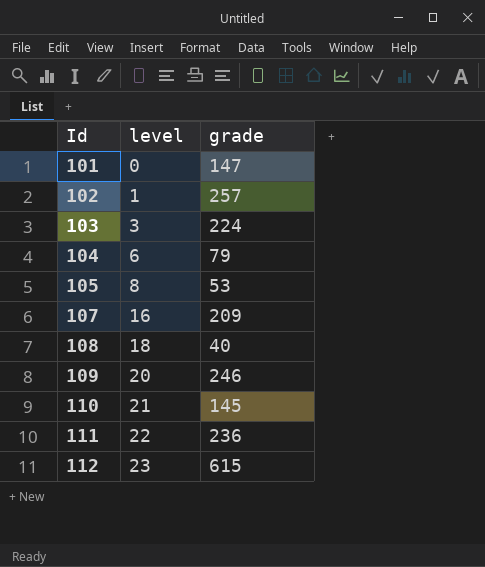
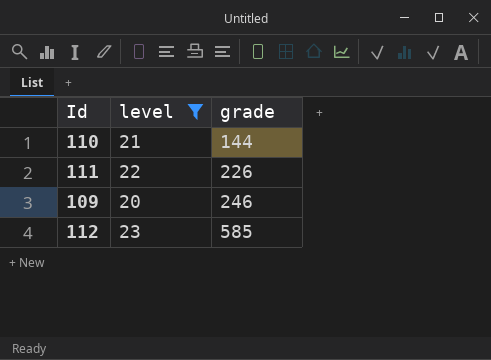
filter: none -> level >= 20
row order: Id ascending -> grade ascending
110 | grade: 145 -> 144
111 | grade: 236 -> 226
112 | grade: 615 -> 585

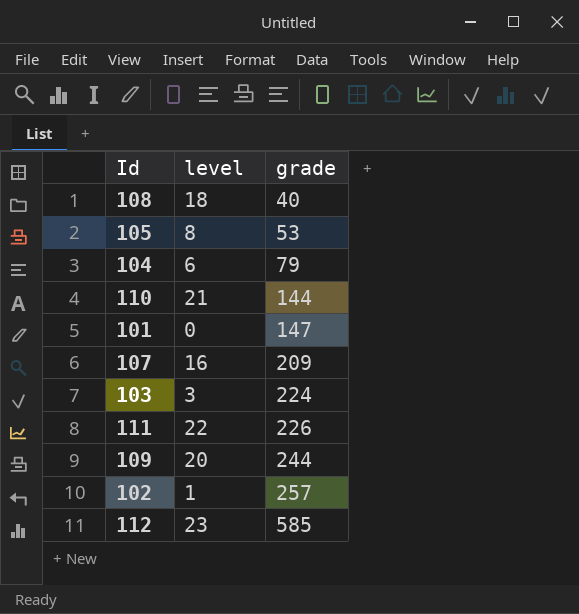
filter: level >= 20 -> none
109 | grade: 246 -> 244

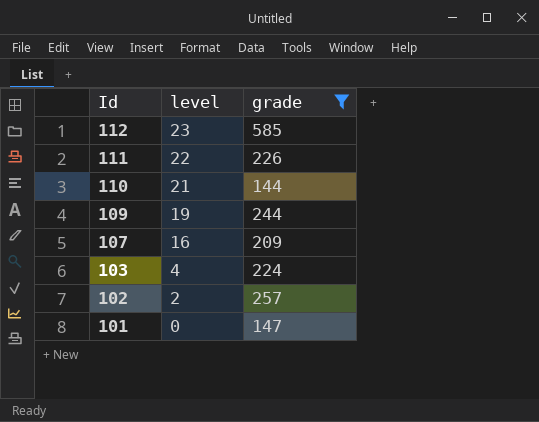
filter: none -> grade >= 144
row order: grade ascending -> Id descending
109 | level: 20 -> 19
103 | level: 3 -> 4
102 | level: 1 -> 2

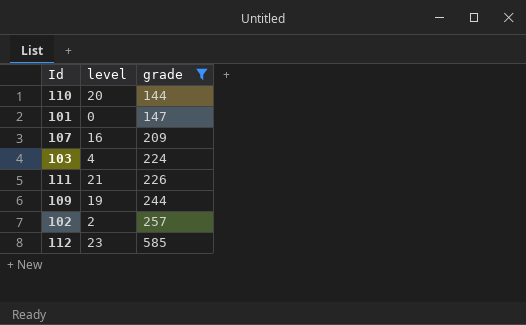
row order: Id descending -> grade ascending
110 | level: 21 -> 20
111 | level: 22 -> 21

